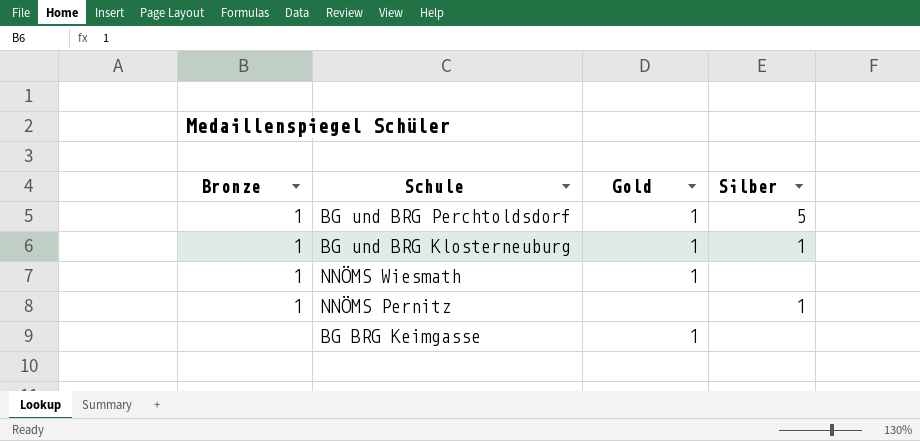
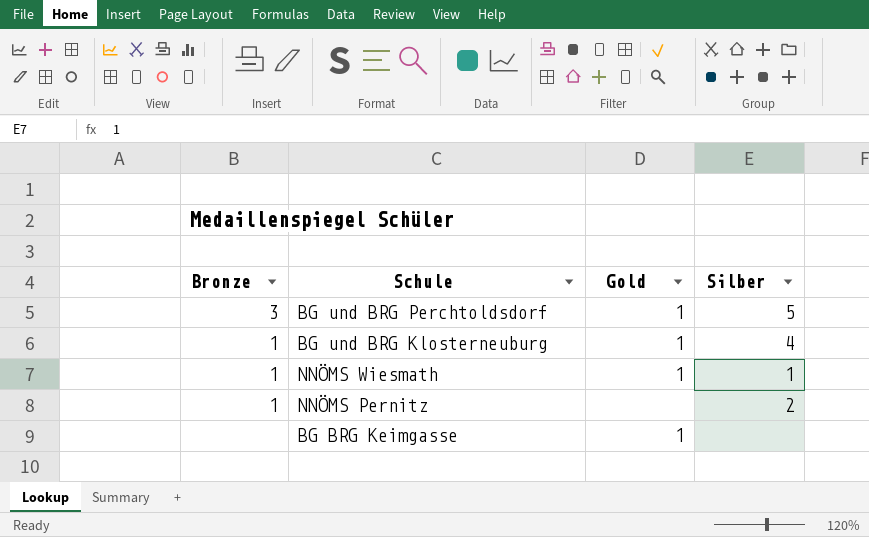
BG und BRG Perchtoldsdorf | Bronze: 1 -> 3
BG und BRG Klosterneuburg | Silber: 1 -> 4
NNÖMS Wiesmath | Silber: none -> 1
NNÖMS Pernitz | Silber: 1 -> 2

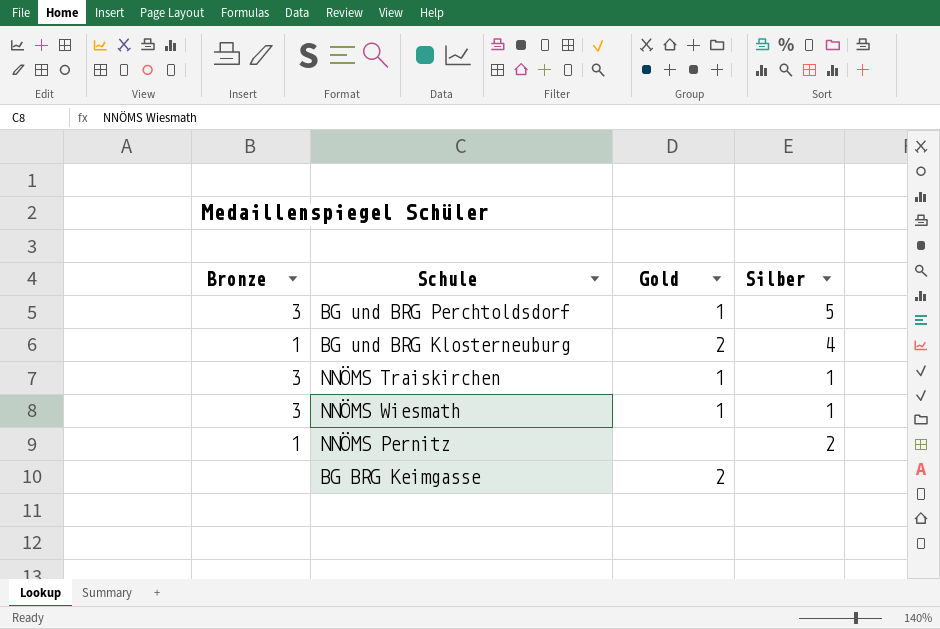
BG und BRG Klosterneuburg | Gold: 1 -> 2
row NNÖMS Traiskirchen: none -> 3 | 1 | 1
NNÖMS Wiesmath | Bronze: 1 -> 3
BG BRG Keimgasse | Gold: 1 -> 2

